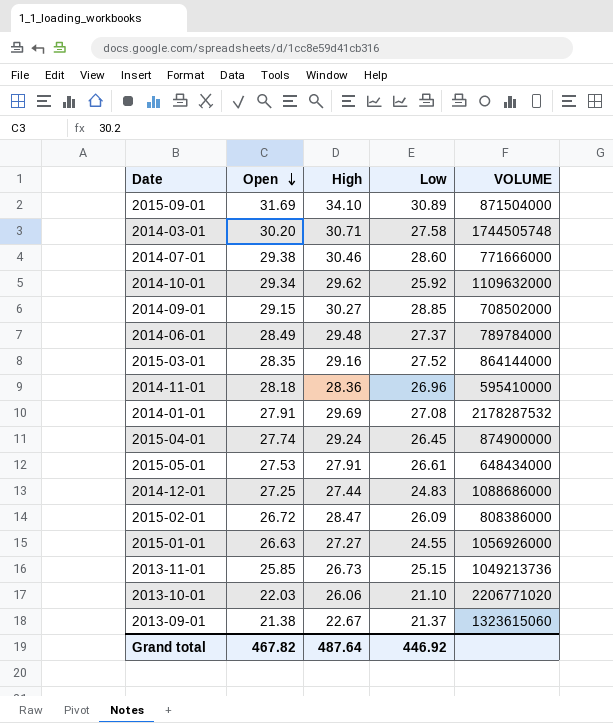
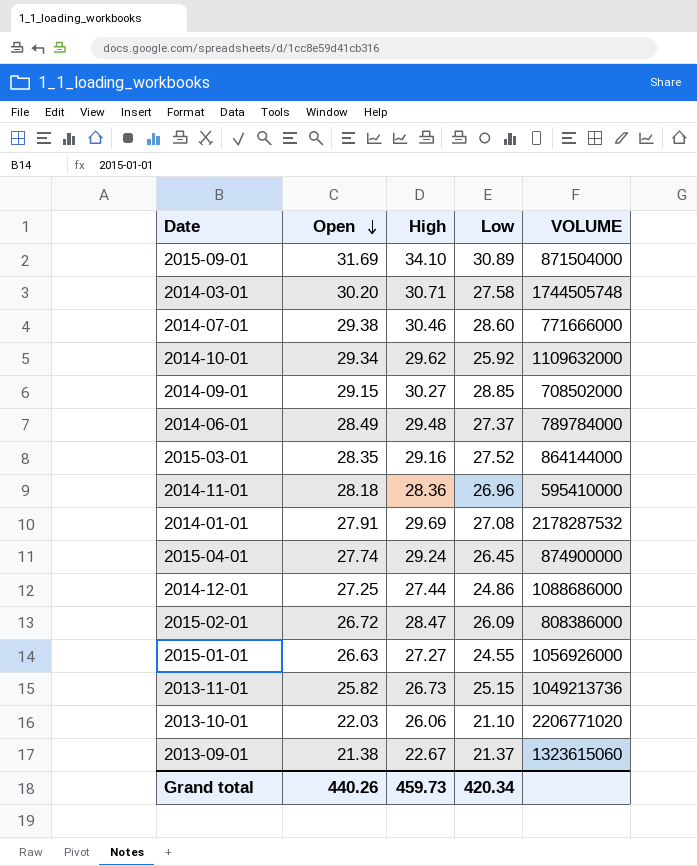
row 2015-05-01: 27.53 | 27.91 | 26.61 | 648434000 -> none
2014-12-01 | Low: 24.83 -> 24.86
2013-11-01 | Open: 25.85 -> 25.82
Grand total | Open: 467.82 -> 440.26
Grand total | High: 487.64 -> 459.73
Grand total | Low: 446.92 -> 420.34

